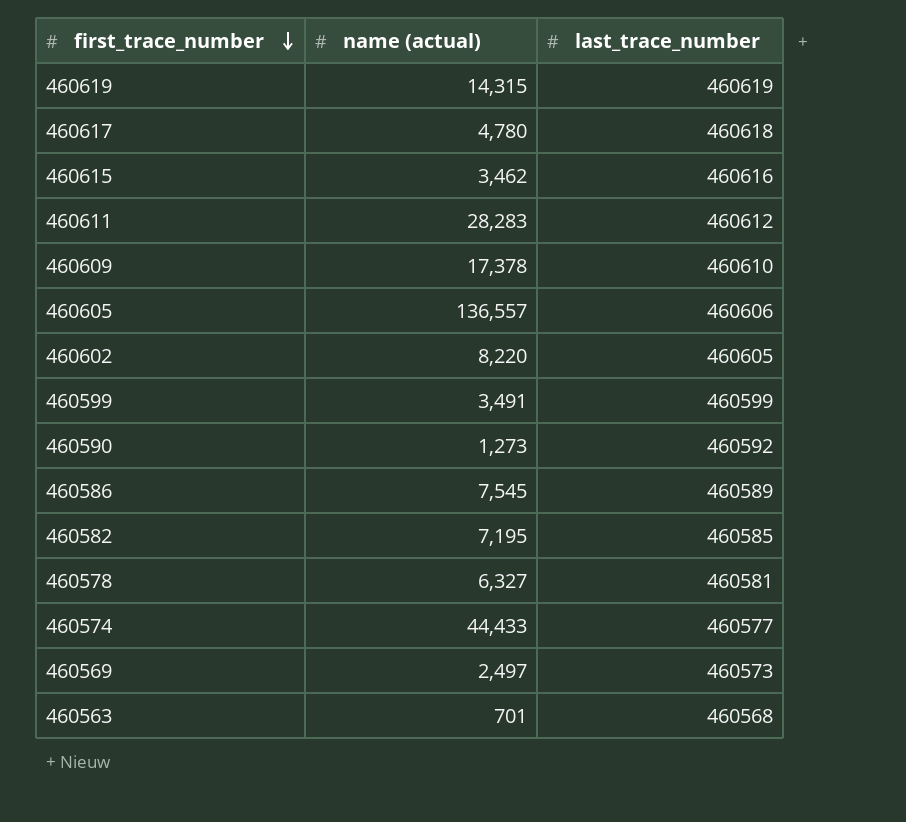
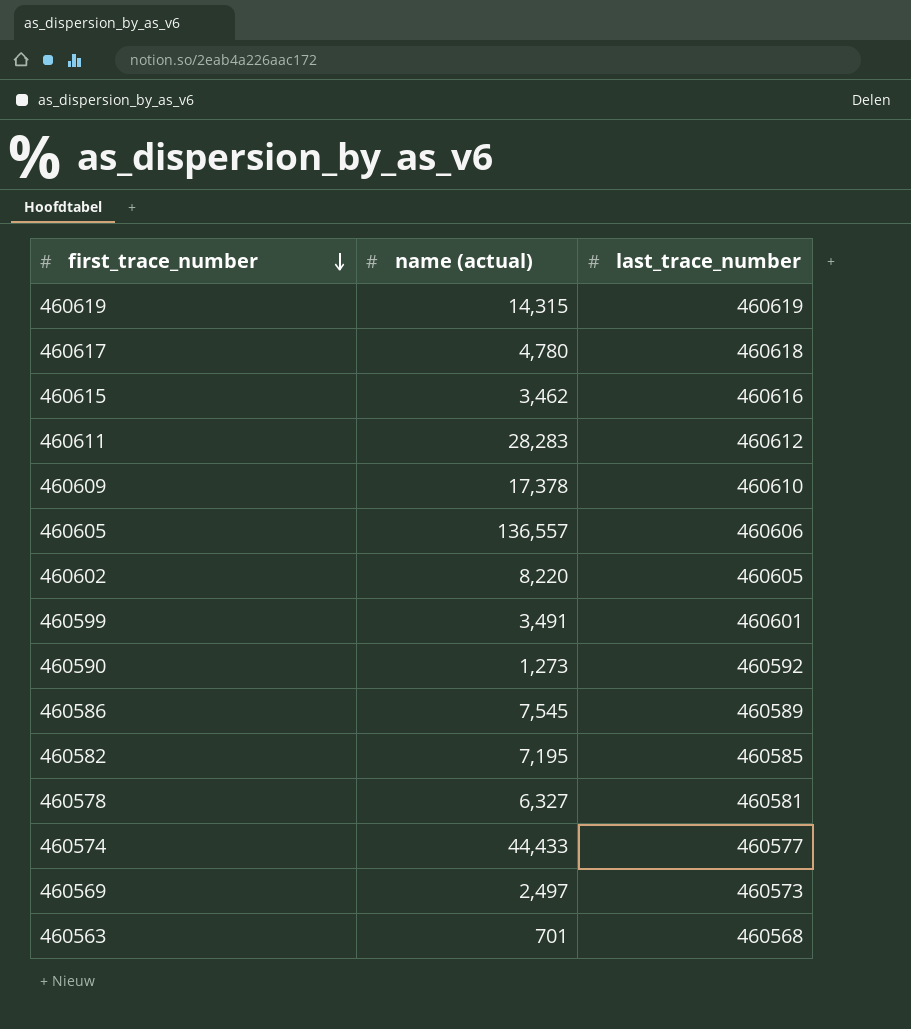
460599 | last_trace_number: 460599 -> 460601

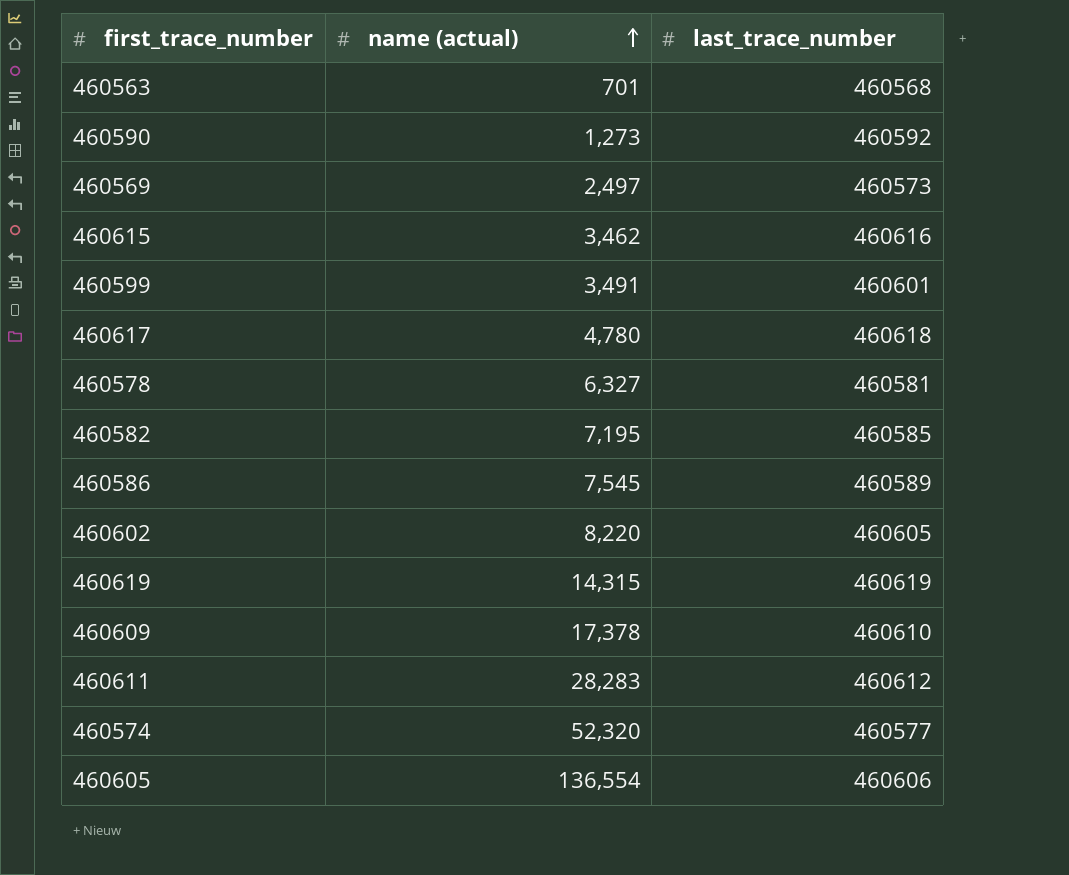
row order: first_trace_number descending -> name (actual) ascending
460574 | name (actual): 44,433 -> 52,320
460605 | name (actual): 136,557 -> 136,554

